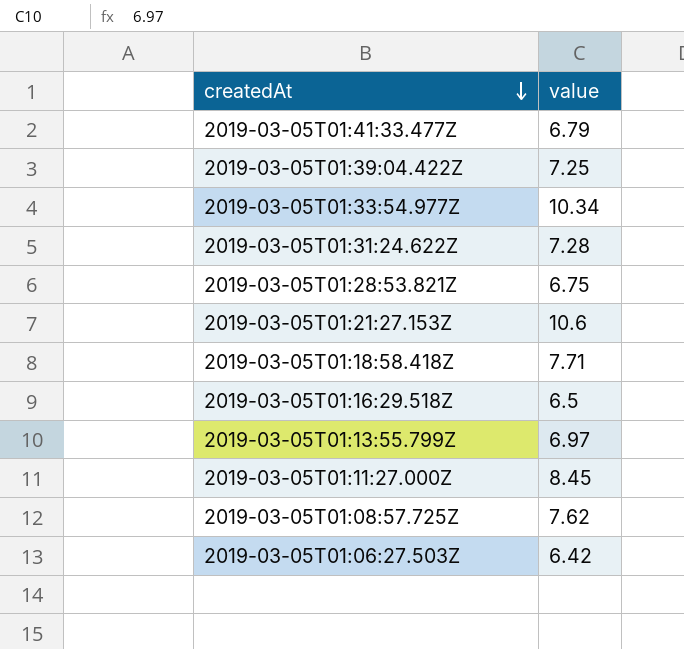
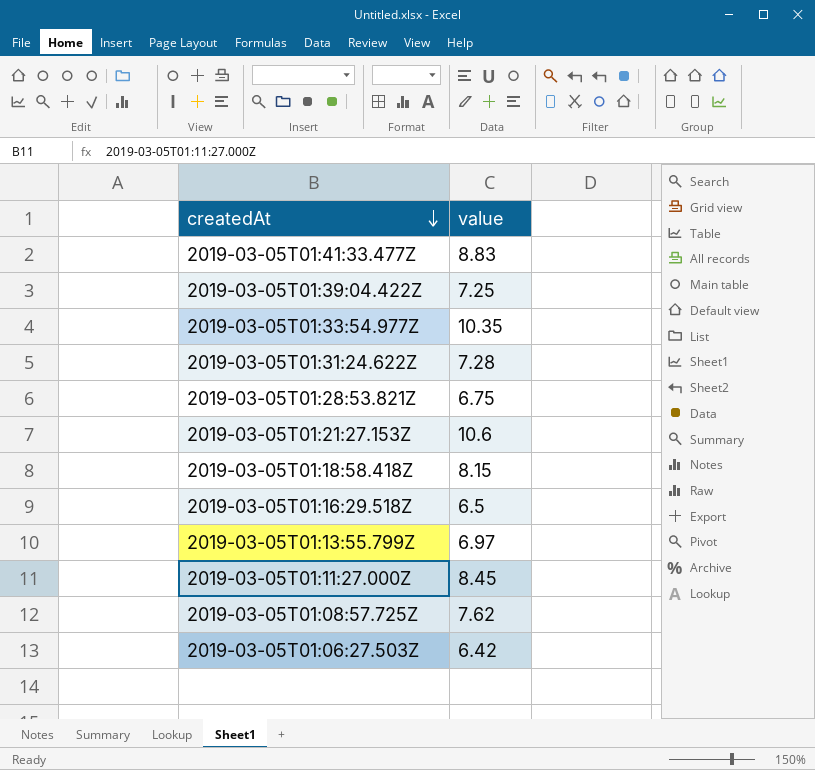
2019-03-05T01:41:33.477Z | value: 6.79 -> 8.83
2019-03-05T01:33:54.977Z | value: 10.34 -> 10.35
2019-03-05T01:18:58.418Z | value: 7.71 -> 8.15

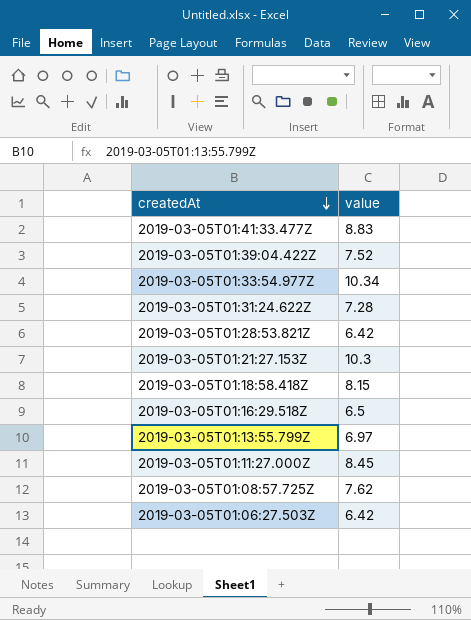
2019-03-05T01:39:04.422Z | value: 7.25 -> 7.52
2019-03-05T01:33:54.977Z | value: 10.35 -> 10.34
2019-03-05T01:28:53.821Z | value: 6.75 -> 6.42
2019-03-05T01:21:27.153Z | value: 10.6 -> 10.3

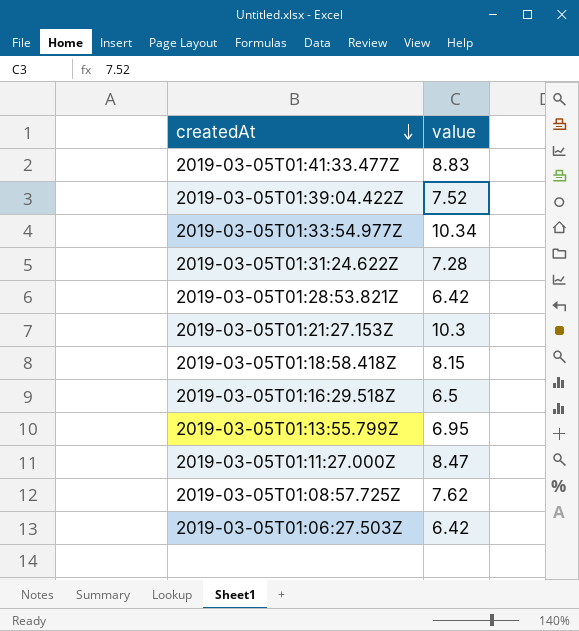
2019-03-05T01:13:55.799Z | value: 6.97 -> 6.95
2019-03-05T01:11:27.000Z | value: 8.45 -> 8.47

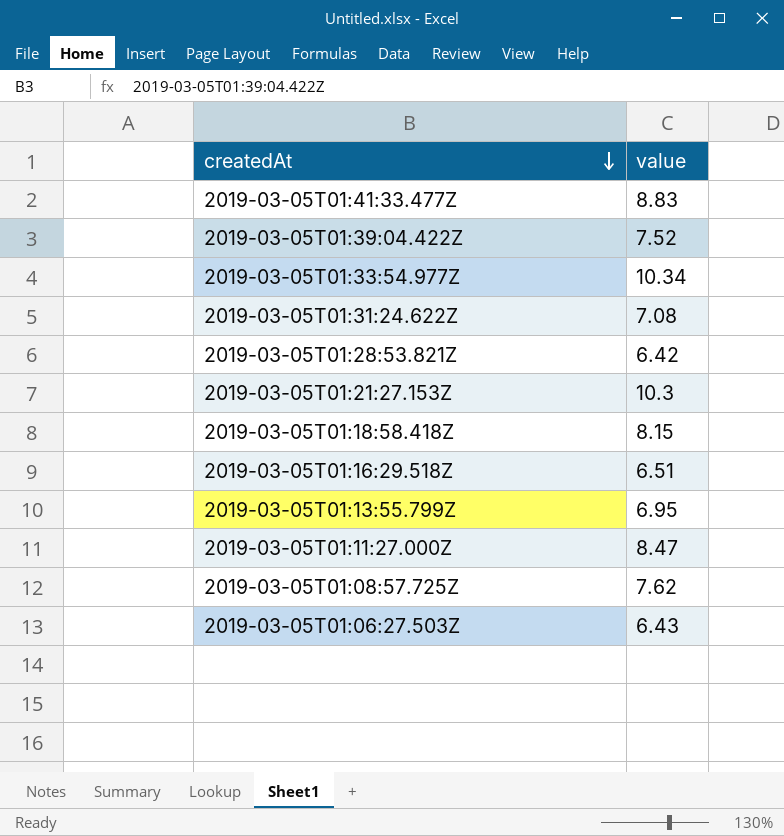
2019-03-05T01:31:24.622Z | value: 7.28 -> 7.08
2019-03-05T01:16:29.518Z | value: 6.5 -> 6.51
2019-03-05T01:06:27.503Z | value: 6.42 -> 6.43

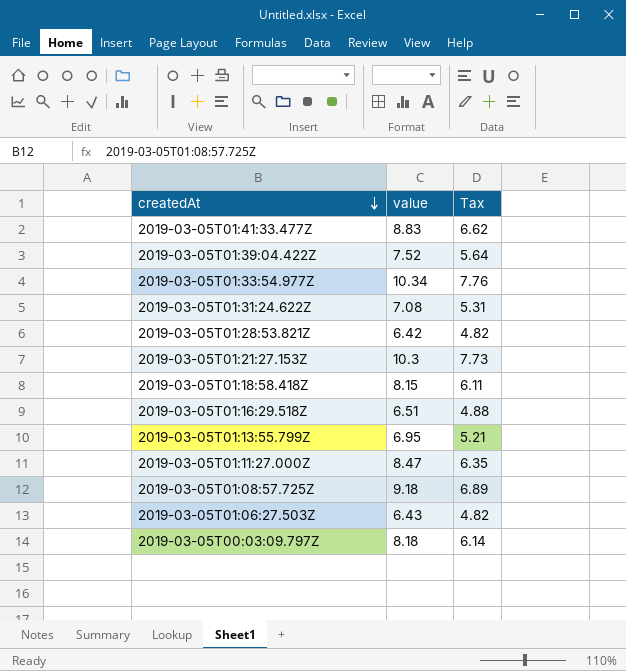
column Tax | formula: none -> [value] * 0.75
2019-03-05T01:08:57.725Z | value: 7.62 -> 9.18
row 2019-03-05T00:03:09.797Z: none -> 8.18 | 6.14

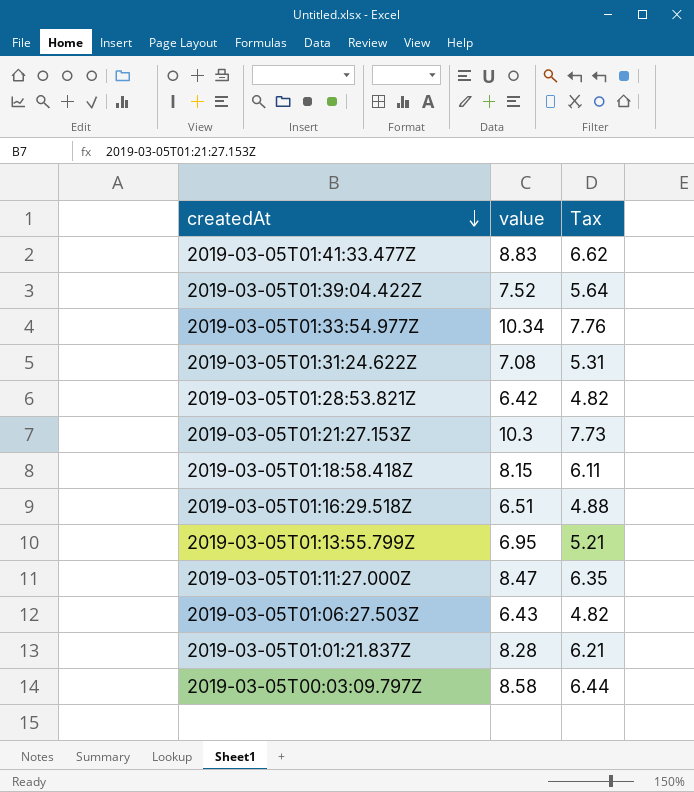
row 2019-03-05T01:08:57.725Z: 9.18 | 6.89 -> none
row 2019-03-05T01:01:21.837Z: none -> 8.28 | 6.21
2019-03-05T00:03:09.797Z | value: 8.18 -> 8.58
2019-03-05T00:03:09.797Z | Tax: 6.14 -> 6.44

